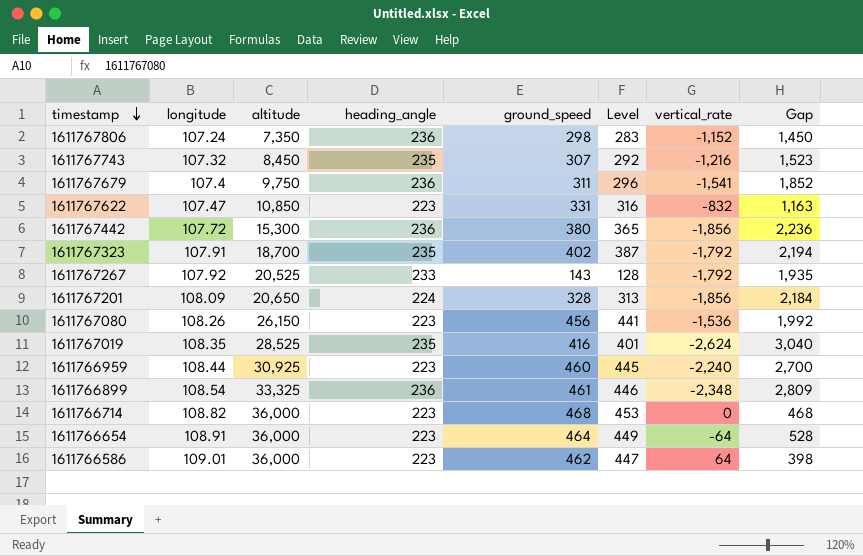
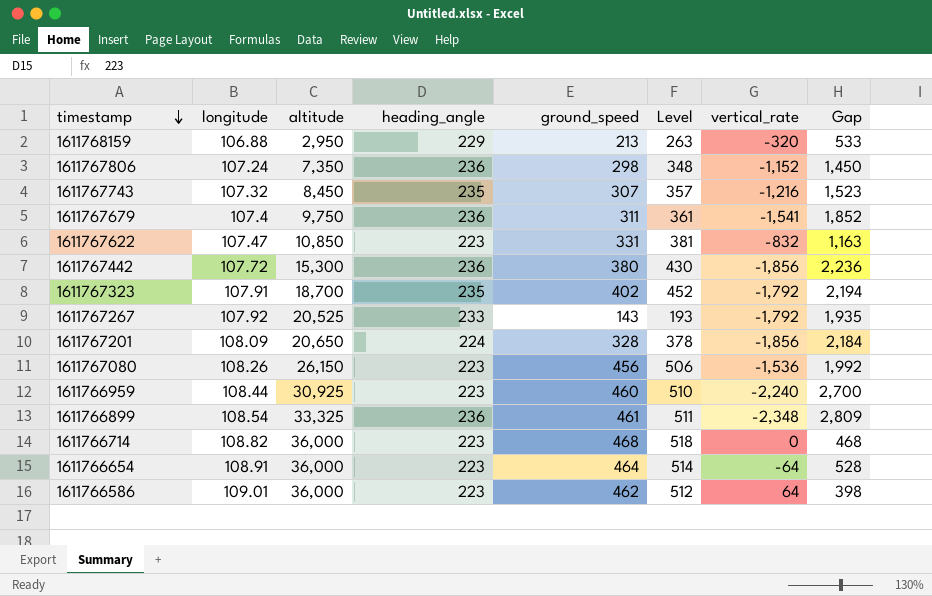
column Level | formula: [ground_speed] - 15 -> [ground_speed] + 50
row 1611767019: 108.35 | 28,525 | 235 | 416 | 401 | -2,624 | 3,040 -> none
row 1611768159: none -> 106.88 | 2,950 | 229 | 213 | 263 | -320 | 533

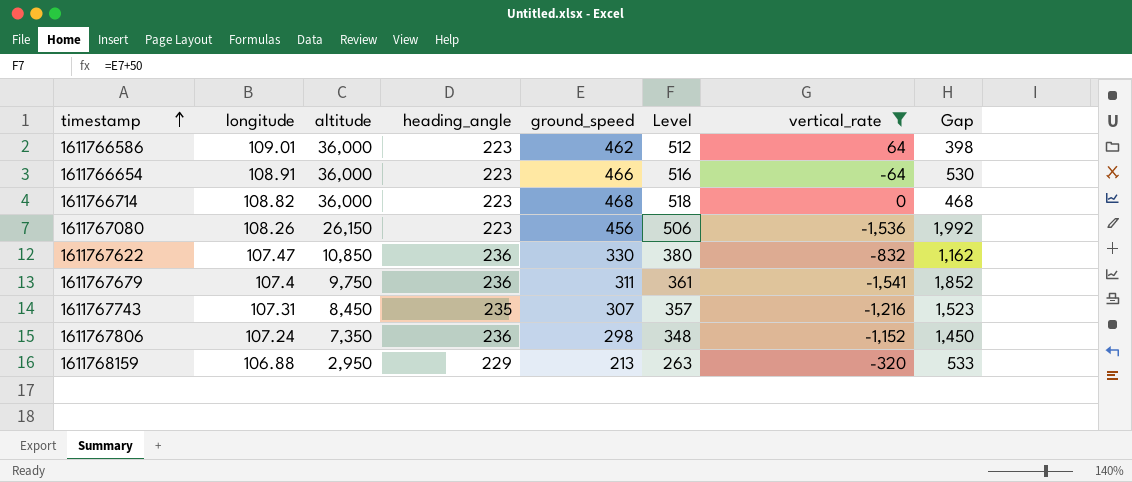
filter: none -> vertical_rate >= -1,541
row order: timestamp descending -> timestamp ascending
1611766654 | ground_speed: 464 -> 466
1611766654 | Level: 514 -> 516
1611766654 | Gap: 528 -> 530
1611767622 | heading_angle: 223 -> 236
1611767622 | ground_speed: 331 -> 330
1611767622 | Level: 381 -> 380
1611767622 | Gap: 1,163 -> 1,162
1611767743 | longitude: 107.32 -> 107.31

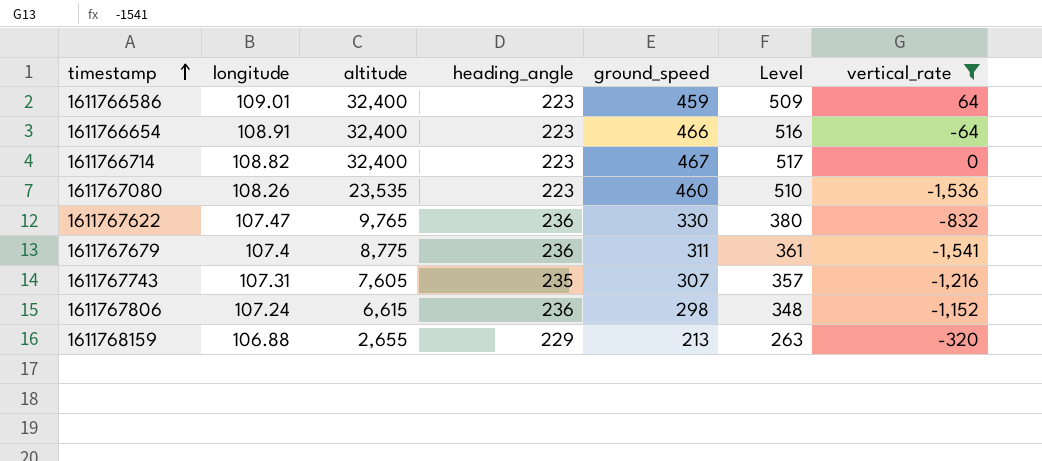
column Gap | formula: [ground_speed] - [vertical_rate] -> none
1611766586 | altitude: 36,000 -> 32,400
1611766586 | ground_speed: 462 -> 459
1611766586 | Level: 512 -> 509
1611766654 | altitude: 36,000 -> 32,400
1611766714 | altitude: 36,000 -> 32,400
1611766714 | ground_speed: 468 -> 467
1611766714 | Level: 518 -> 517
1611767080 | altitude: 26,150 -> 23,535
1611767080 | ground_speed: 456 -> 460
1611767080 | Level: 506 -> 510
1611767622 | altitude: 10,850 -> 9,765
1611767679 | altitude: 9,750 -> 8,775
1611767743 | altitude: 8,450 -> 7,605
1611767806 | altitude: 7,350 -> 6,615
1611768159 | altitude: 2,950 -> 2,655

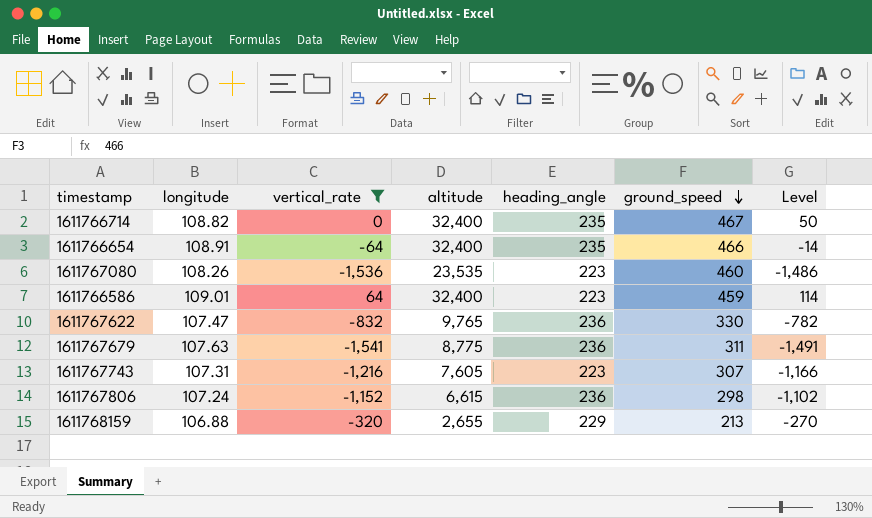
row order: timestamp ascending -> ground_speed descending
column vertical_rate | position: 7 -> 3
column Level | formula: [ground_speed] + 50 -> [vertical_rate] + 50
1611766714 | heading_angle: 223 -> 235
1611766654 | heading_angle: 223 -> 235
1611767679 | longitude: 107.4 -> 107.63
1611767743 | heading_angle: 235 -> 223

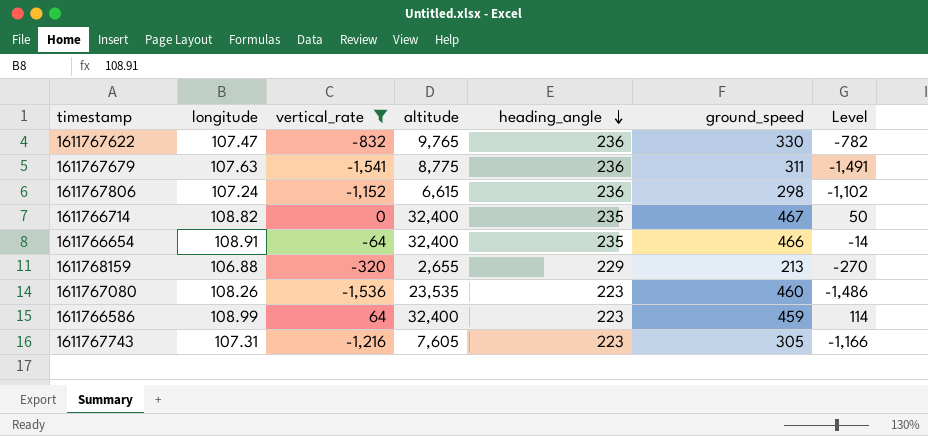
row order: ground_speed descending -> heading_angle descending
1611766586 | longitude: 109.01 -> 108.99
1611767743 | ground_speed: 307 -> 305

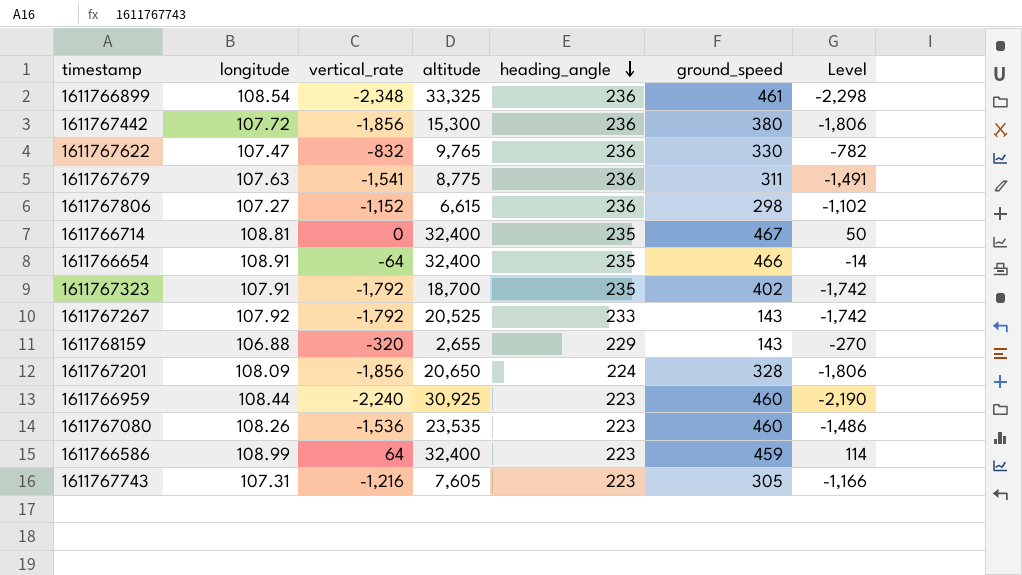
filter: vertical_rate >= -1,541 -> none
1611767806 | longitude: 107.24 -> 107.27
1611766714 | longitude: 108.82 -> 108.81
1611768159 | ground_speed: 213 -> 143

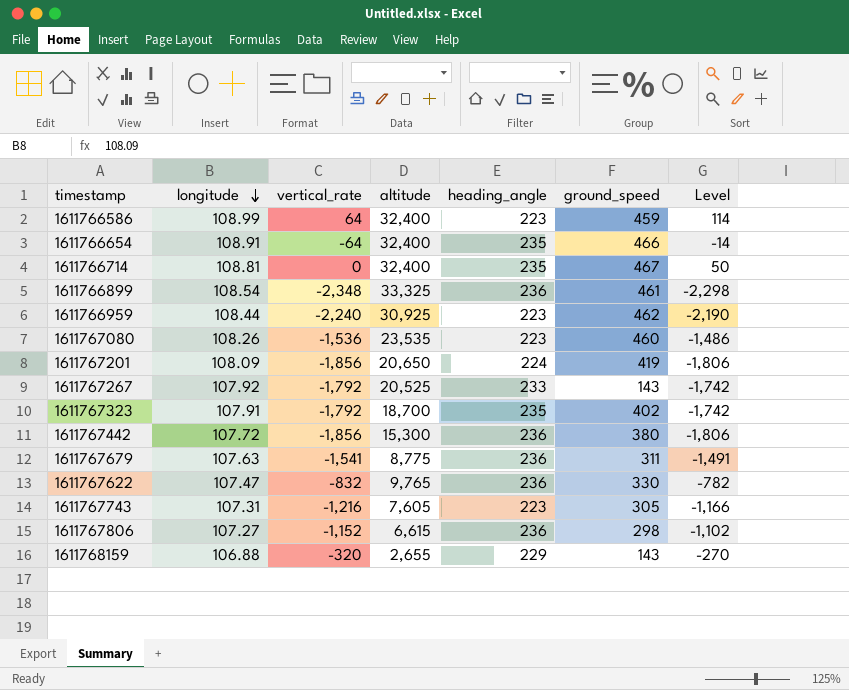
row order: heading_angle descending -> longitude descending
1611766959 | ground_speed: 460 -> 462
1611767201 | ground_speed: 328 -> 419

